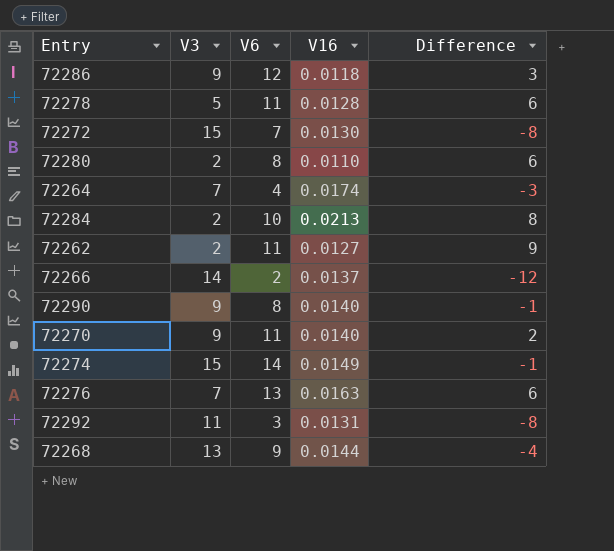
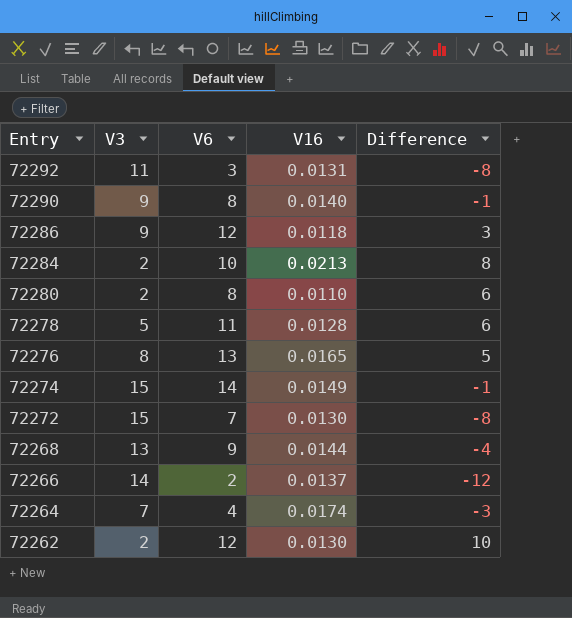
row order: none -> Entry descending
row 72270: 9 | 11 | 0.0140 | 2 -> none
72276 | V3: 7 -> 8
72276 | V16: 0.0163 -> 0.0165
72276 | Difference: 6 -> 5
72262 | V6: 11 -> 12
72262 | V16: 0.0127 -> 0.0130
72262 | Difference: 9 -> 10

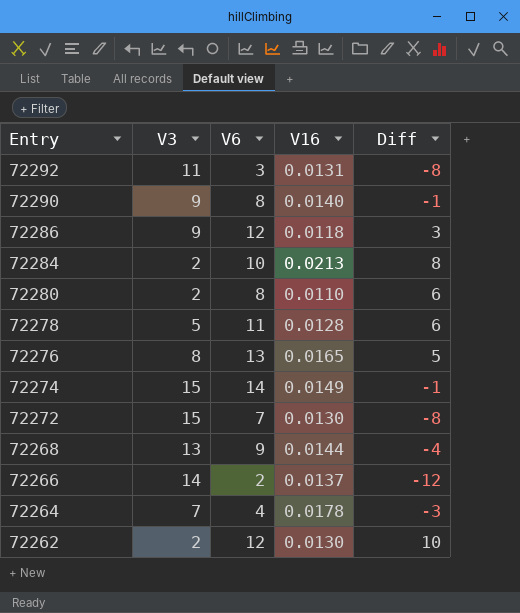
column name: Difference -> Diff
72264 | V16: 0.0174 -> 0.0178

